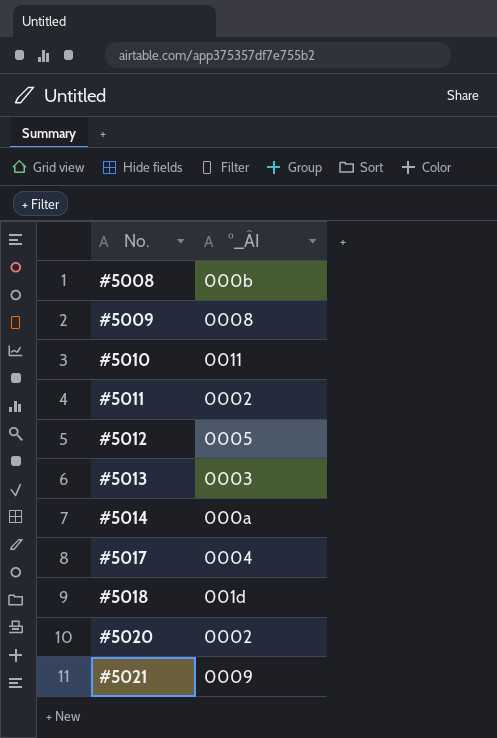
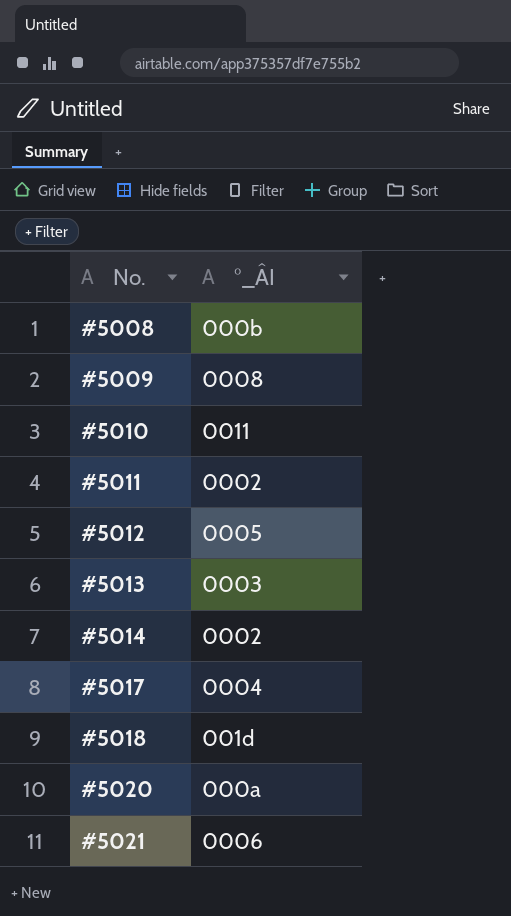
#5014 | °_ÂI: 000a -> 0002
#5020 | °_ÂI: 0002 -> 000a
#5021 | °_ÂI: 0009 -> 0006

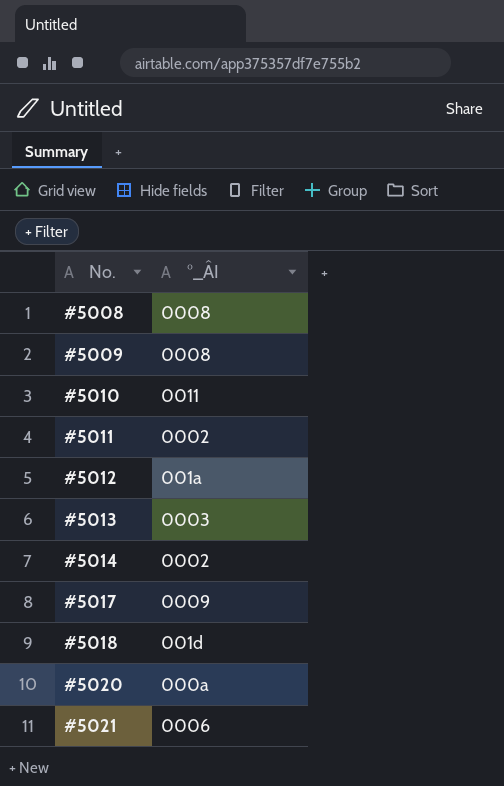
#5008 | °_ÂI: 000b -> 0008
#5012 | °_ÂI: 0005 -> 001a
#5017 | °_ÂI: 0004 -> 0009

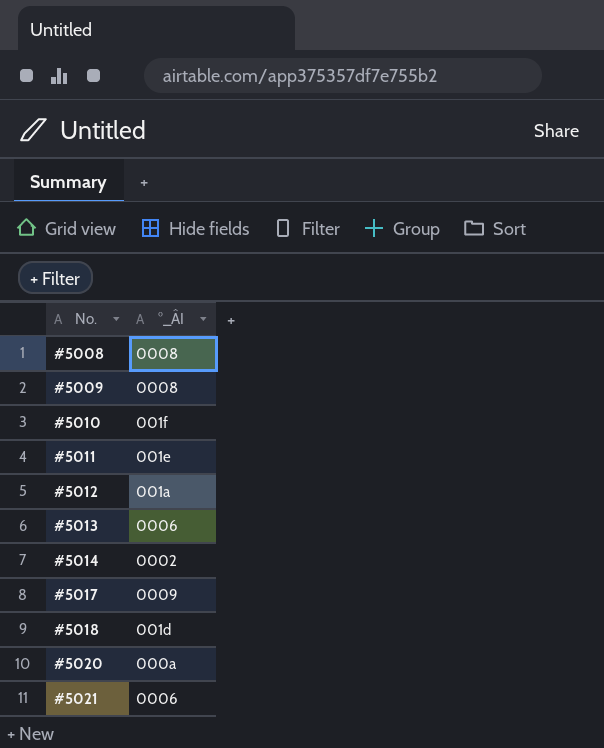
#5010 | °_ÂI: 0011 -> 001f
#5011 | °_ÂI: 0002 -> 001e
#5013 | °_ÂI: 0003 -> 0006

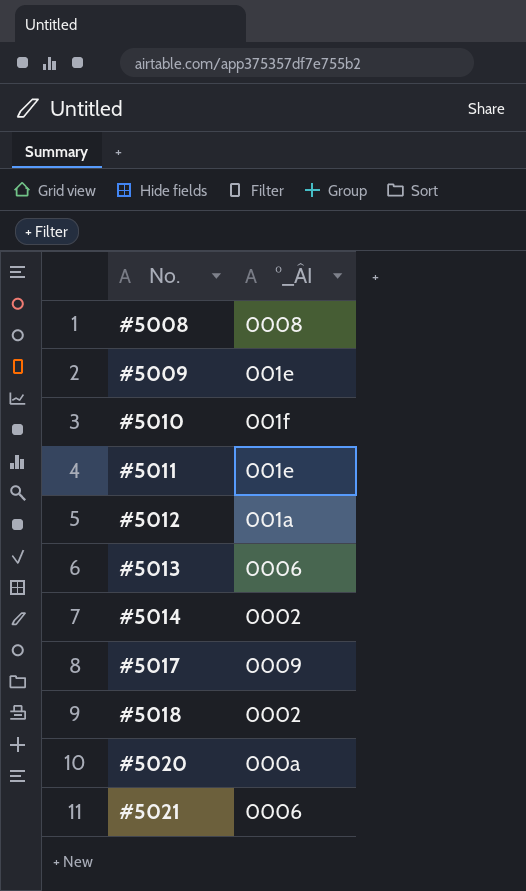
#5009 | °_ÂI: 0008 -> 001e
#5018 | °_ÂI: 001d -> 0002

